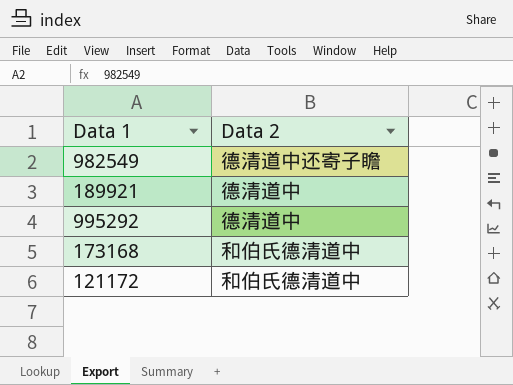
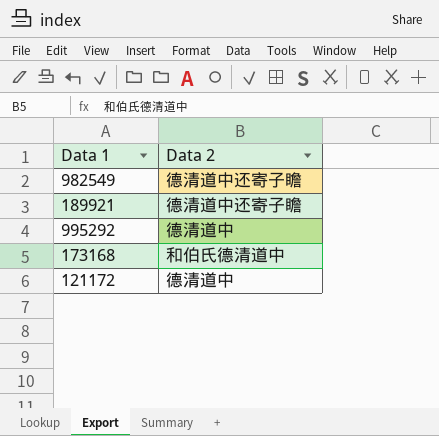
189921 | Data 2: 德清道中 -> 德清道中还寄子瞻
121172 | Data 2: 和伯氏德清道中 -> 德清道中

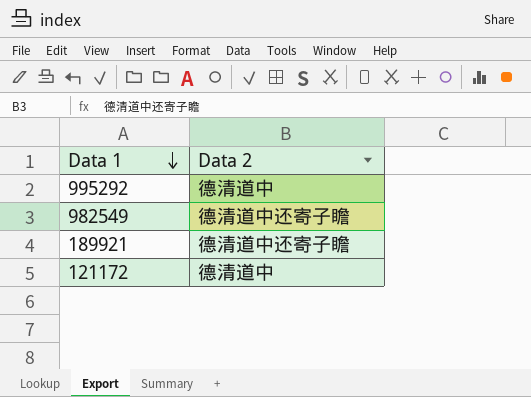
row order: none -> Data 1 descending
row 173168: 和伯氏德清道中 -> none

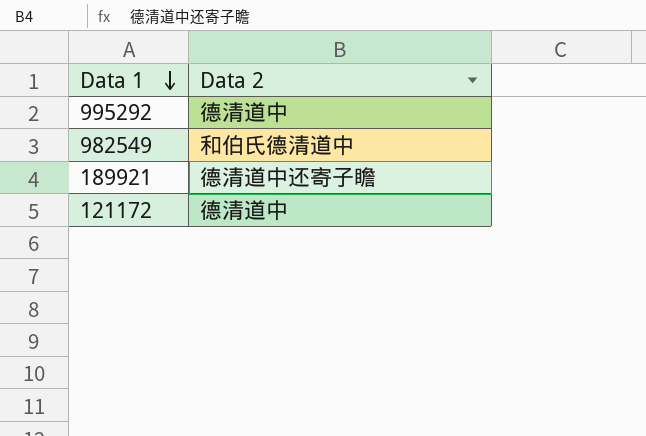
982549 | Data 2: 德清道中还寄子瞻 -> 和伯氏德清道中

